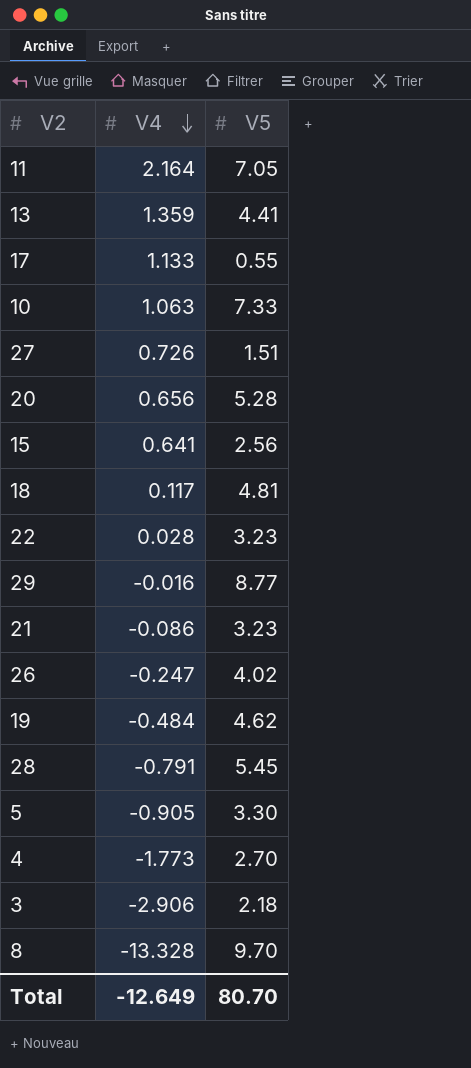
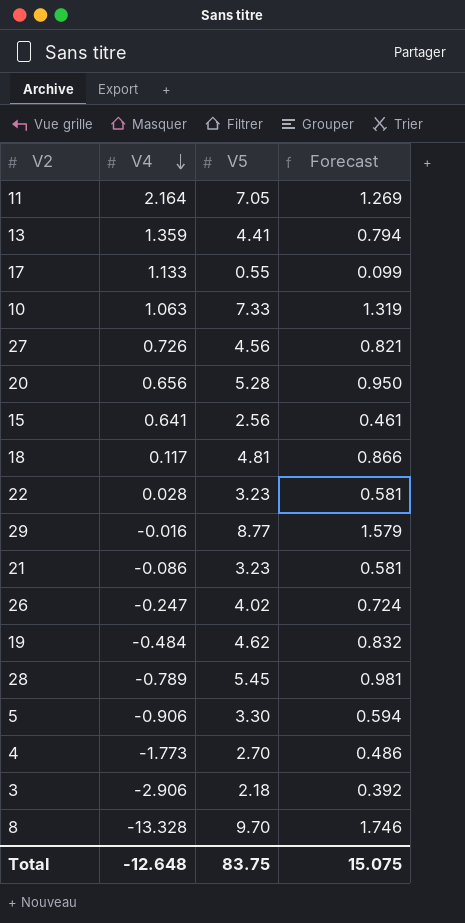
column Forecast | formula: none -> [V5] * 0.18
27 | V5: 1.51 -> 4.56
28 | V4: -0.791 -> -0.789
5 | V4: -0.905 -> -0.906
Total | V4: -12.649 -> -12.648
Total | V5: 80.70 -> 83.75

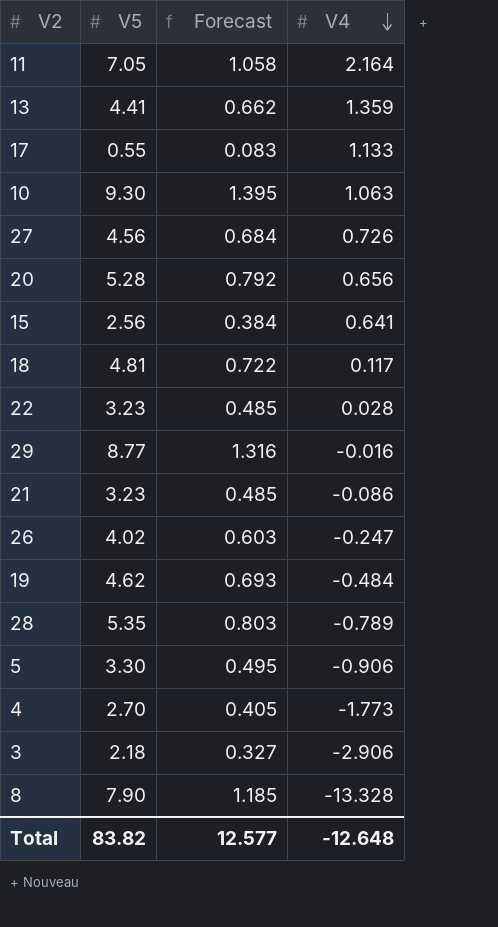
column Forecast | formula: [V5] * 0.18 -> [V5] * 0.15
column V4 | position: 2 -> 4
10 | V5: 7.33 -> 9.30
28 | V5: 5.45 -> 5.35
8 | V5: 9.70 -> 7.90
Total | V5: 83.75 -> 83.82
Total | Forecast: 15.075 -> 12.577

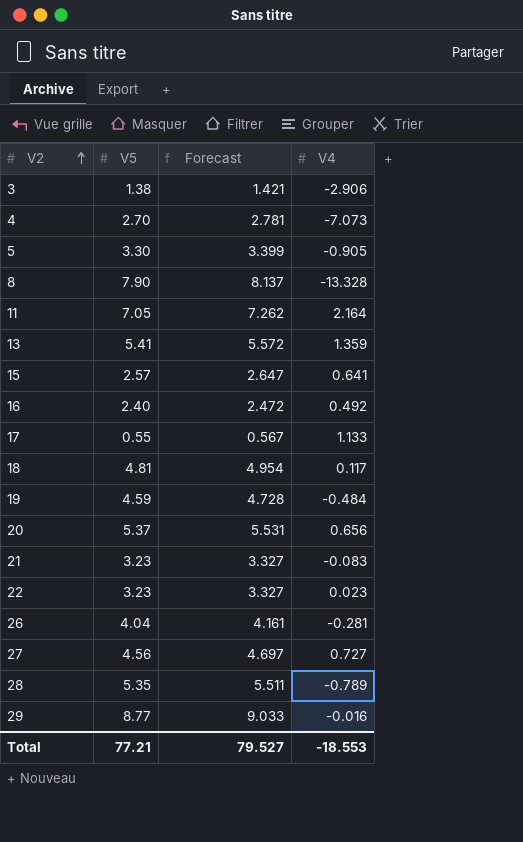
row order: V4 descending -> V2 ascending
column Forecast | formula: [V5] * 0.15 -> [V5] * 1.03
row 10: 9.30 | 1.395 | 1.063 -> none
3 | V5: 2.18 -> 1.38
4 | V4: -1.773 -> -7.073
5 | V4: -0.906 -> -0.905
13 | V5: 4.41 -> 5.41
15 | V5: 2.56 -> 2.57
row 16: none -> 2.40 | 2.472 | 0.492
19 | V5: 4.62 -> 4.59
20 | V5: 5.28 -> 5.37
21 | V4: -0.086 -> -0.083
22 | V4: 0.028 -> 0.023
26 | V5: 4.02 -> 4.04
26 | V4: -0.247 -> -0.281
27 | V4: 0.726 -> 0.727
Total | V5: 83.82 -> 77.21
Total | Forecast: 12.577 -> 79.527
Total | V4: -12.648 -> -18.553

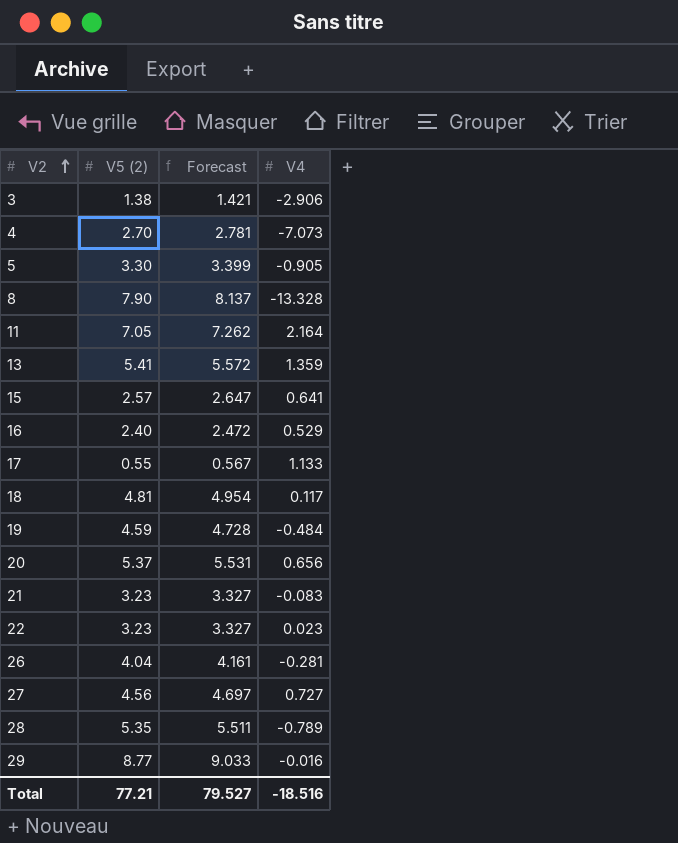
column name: V5 -> V5 (2)
16 | V4: 0.492 -> 0.529
Total | V4: -18.553 -> -18.516

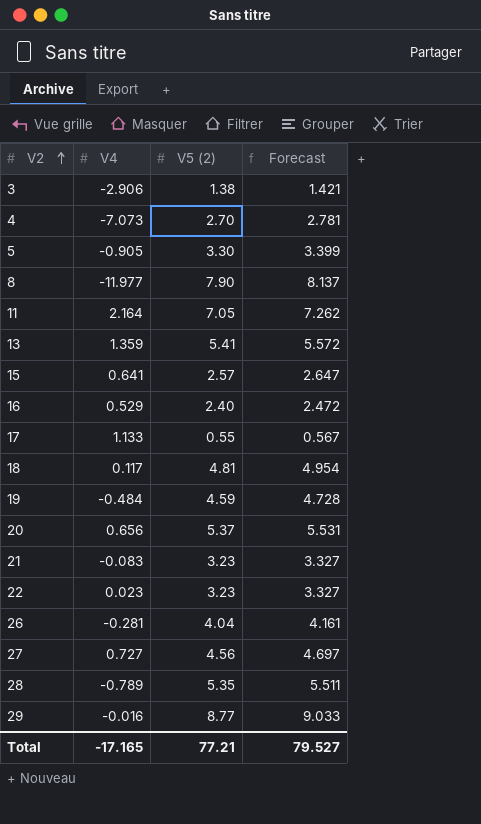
column V4 | position: 4 -> 2
8 | V4: -13.328 -> -11.977
Total | V4: -18.516 -> -17.165

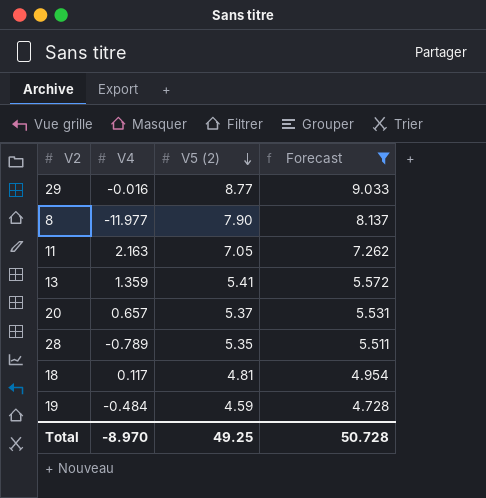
filter: none -> Forecast >= 4.728
row order: V2 ascending -> V5 (2) descending
11 | V4: 2.164 -> 2.163
20 | V4: 0.656 -> 0.657
Total | V4: -17.165 -> -8.970
Total | V5 (2): 77.21 -> 49.25
Total | Forecast: 79.527 -> 50.728

